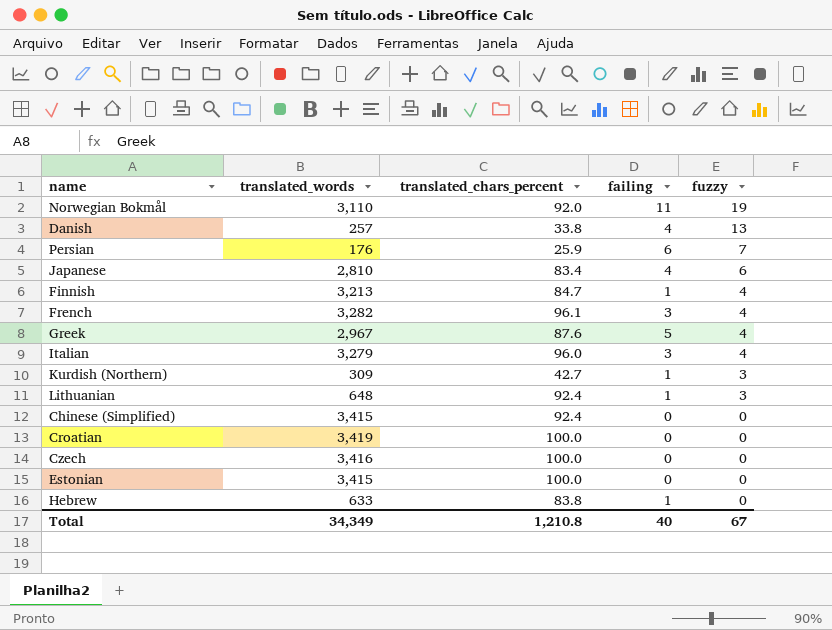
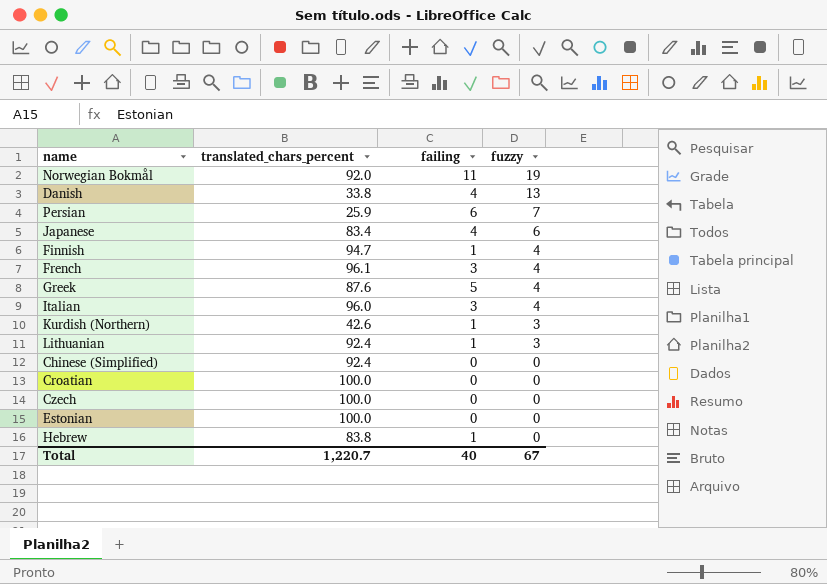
column translated_words | position: 2 -> none
Finnish | translated_chars_percent: 84.7 -> 94.7
Kurdish (Northern) | translated_chars_percent: 42.7 -> 42.6
Total | translated_chars_percent: 1,210.8 -> 1,220.7

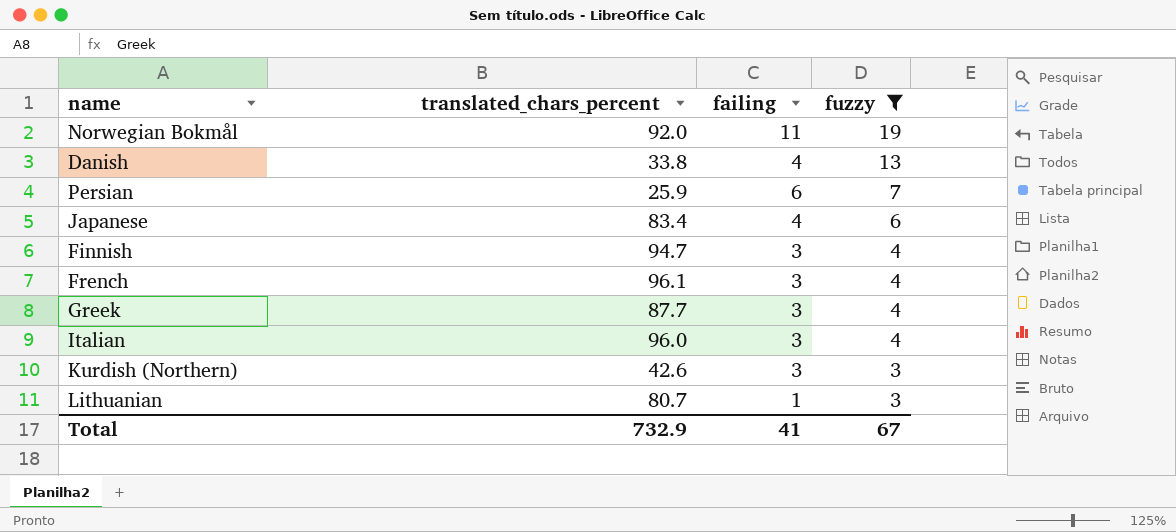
filter: none -> fuzzy != 0
Finnish | failing: 1 -> 3
Greek | translated_chars_percent: 87.6 -> 87.7
Greek | failing: 5 -> 3
Kurdish (Northern) | failing: 1 -> 3
Lithuanian | translated_chars_percent: 92.4 -> 80.7
Total | translated_chars_percent: 1,220.7 -> 732.9
Total | failing: 40 -> 41

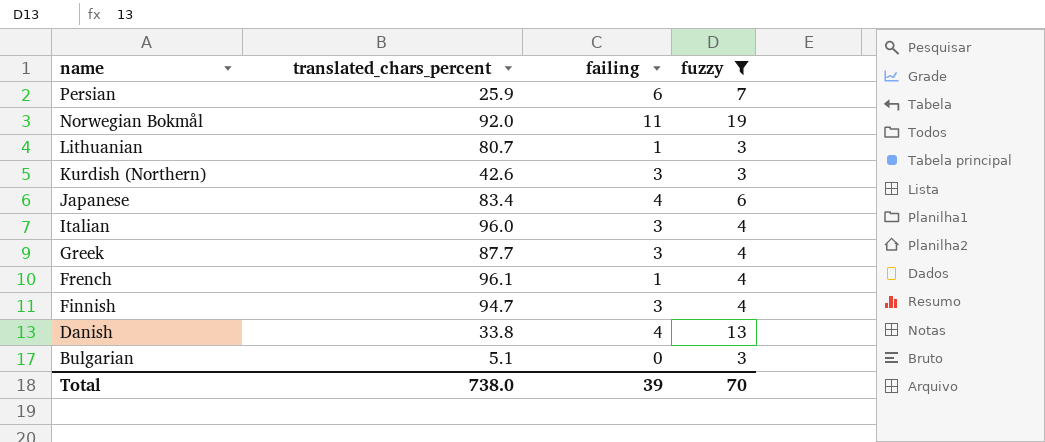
row order: fuzzy descending -> name descending
French | failing: 3 -> 1
row Bulgarian: none -> 5.1 | 0 | 3
Total | translated_chars_percent: 732.9 -> 738.0
Total | failing: 41 -> 39
Total | fuzzy: 67 -> 70

